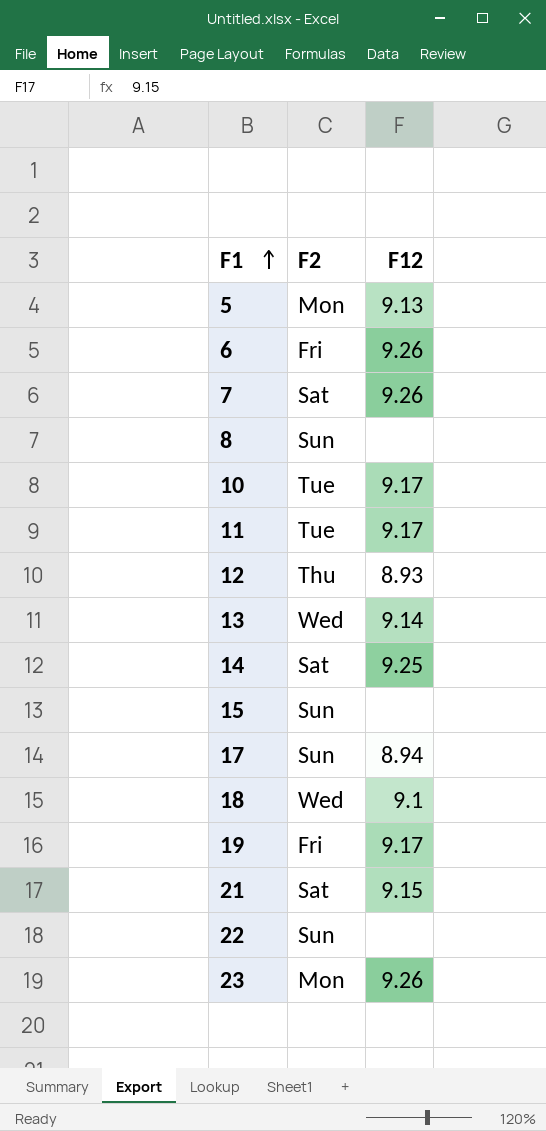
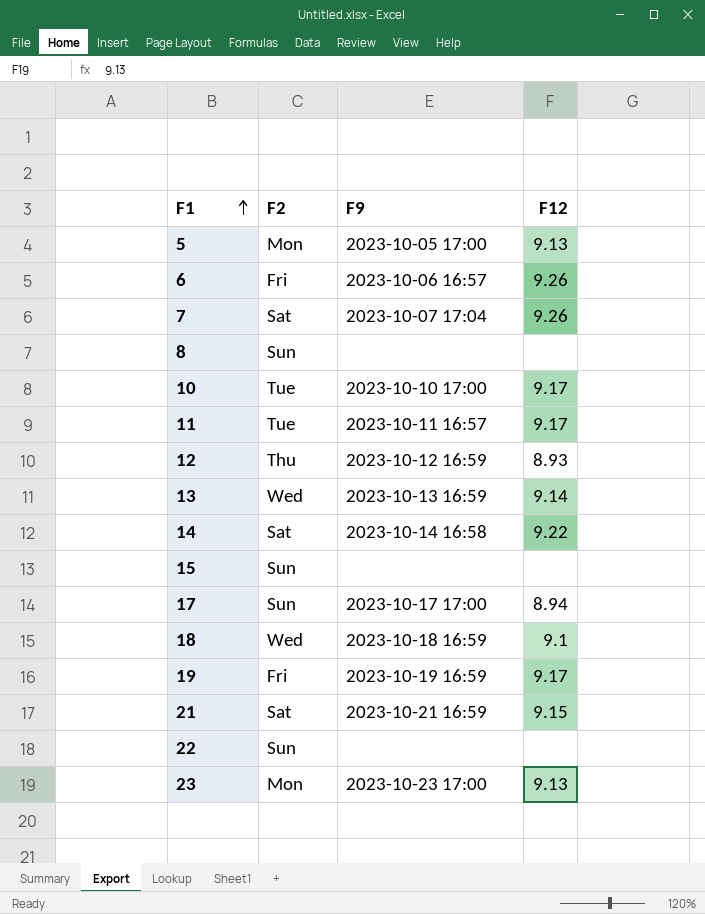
column F9 | position: none -> 3
14 | F12: 9.25 -> 9.22
23 | F12: 9.26 -> 9.13

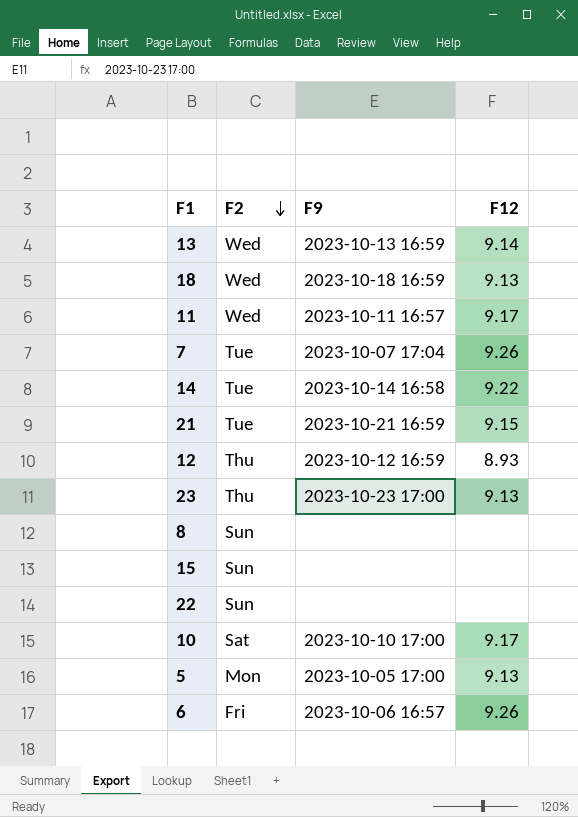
row order: F1 ascending -> F2 descending
row 17: Sun | 2023-10-17 17:00 | 8.94 -> none
row 19: Fri | 2023-10-19 16:59 | 9.17 -> none
18 | F12: 9.1 -> 9.13
11 | F2: Tue -> Wed
7 | F2: Sat -> Tue
14 | F2: Sat -> Tue
21 | F2: Sat -> Tue
23 | F2: Mon -> Thu
10 | F2: Tue -> Sat

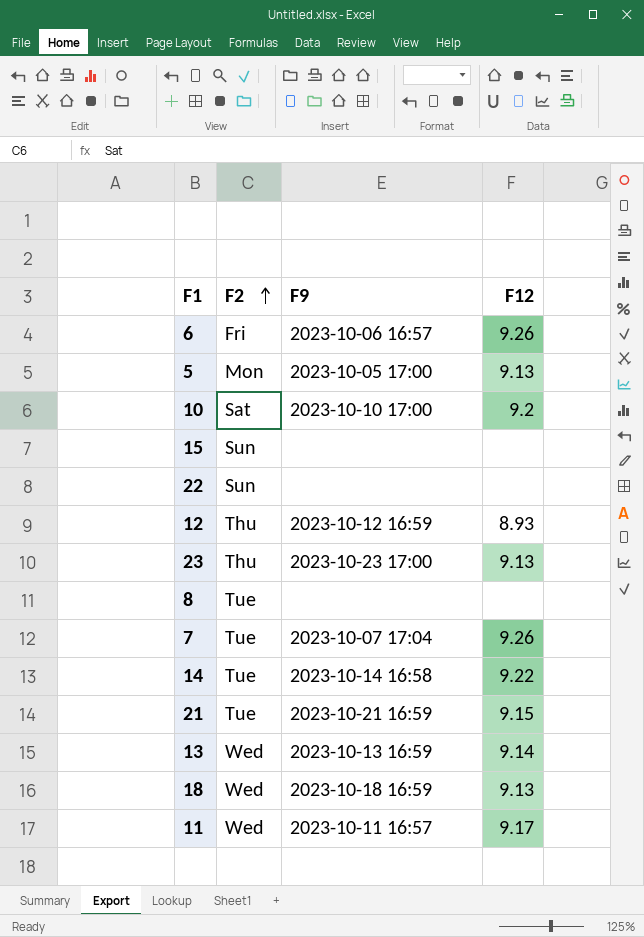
row order: F2 descending -> F2 ascending
10 | F12: 9.17 -> 9.2
8 | F2: Sun -> Tue

